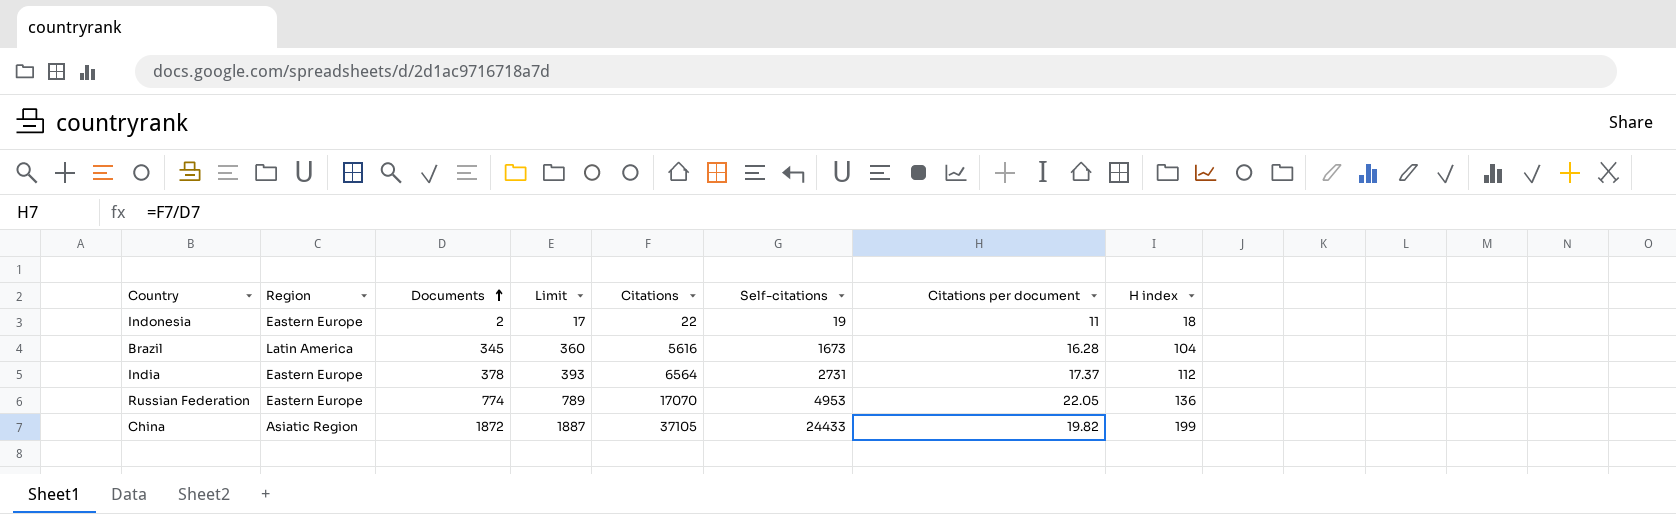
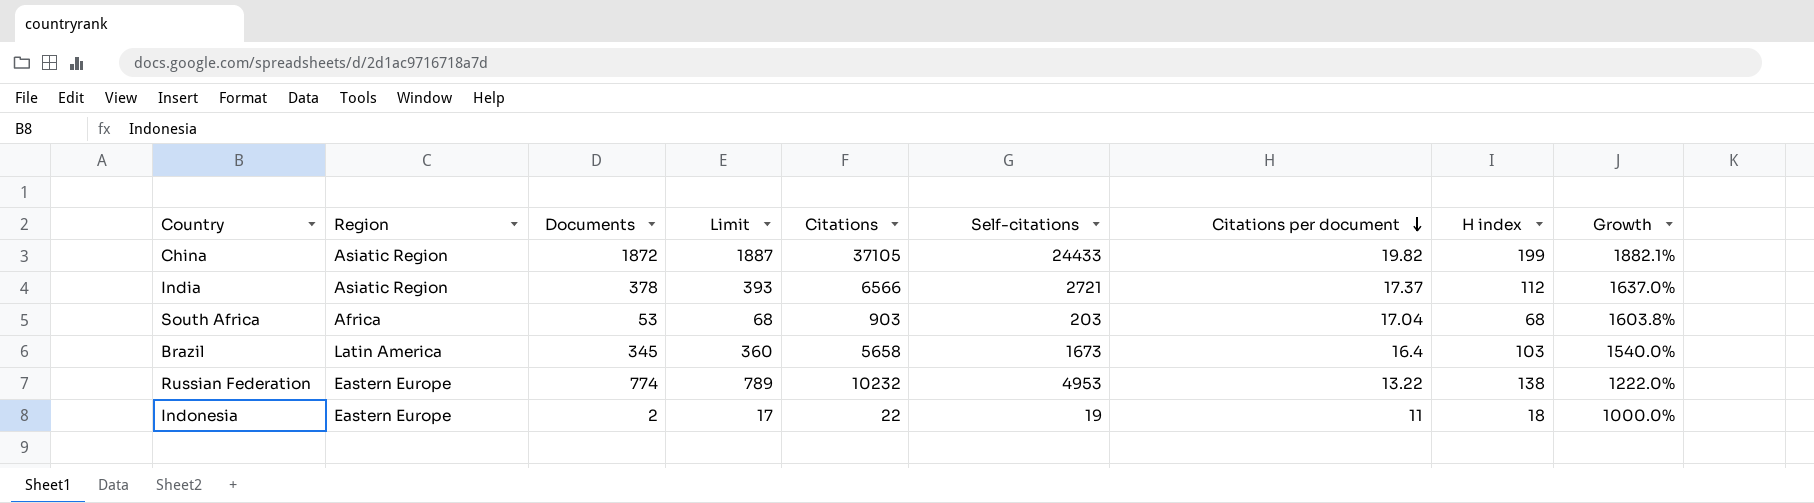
row order: Documents ascending -> Citations per document descending
column Growth | formula: none -> ([Citations] - [Documents]) / [Documents]
India | Region: Eastern Europe -> Asiatic Region
India | Citations: 6564 -> 6566
India | Self-citations: 2731 -> 2721
row South Africa: none -> Africa | 53 | 68 | 903 | 203 | 17.04 | 68 | 1603.8%
Brazil | Citations: 5616 -> 5658
Brazil | Citations per document: 16.28 -> 16.4
Brazil | H index: 104 -> 103
Russian Federation | Citations: 17070 -> 10232
Russian Federation | Citations per document: 22.05 -> 13.22
Russian Federation | H index: 136 -> 138

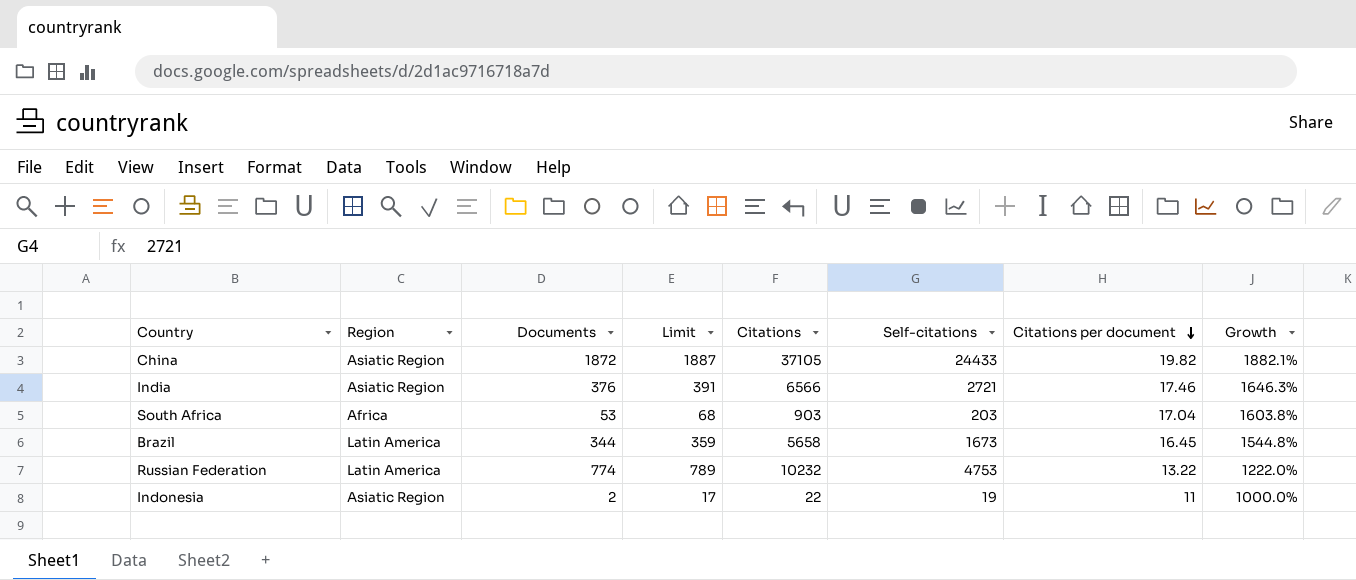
column H index | position: 8 -> none
India | Documents: 378 -> 376
India | Limit: 393 -> 391
India | Citations per document: 17.37 -> 17.46
India | Growth: 1637.0% -> 1646.3%
Brazil | Documents: 345 -> 344
Brazil | Limit: 360 -> 359
Brazil | Citations per document: 16.4 -> 16.45
Brazil | Growth: 1540.0% -> 1544.8%
Russian Federation | Region: Eastern Europe -> Latin America
Russian Federation | Self-citations: 4953 -> 4753
Indonesia | Region: Eastern Europe -> Asiatic Region

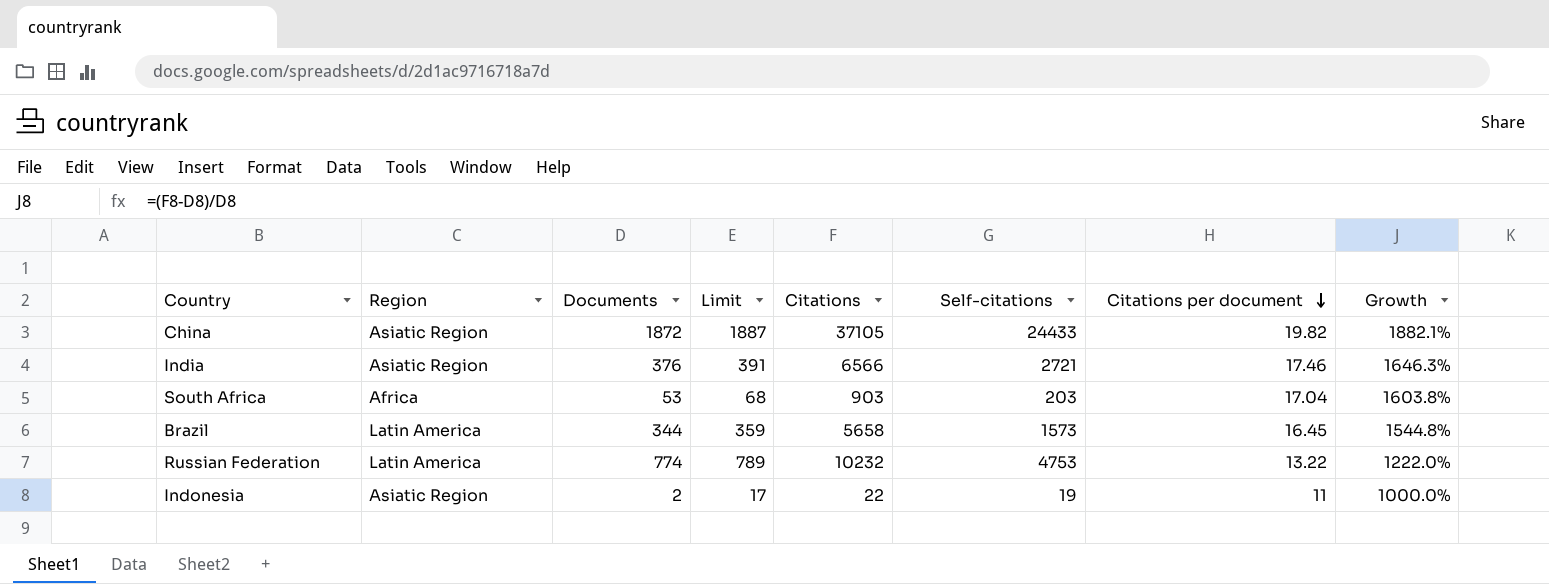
Brazil | Self-citations: 1673 -> 1573

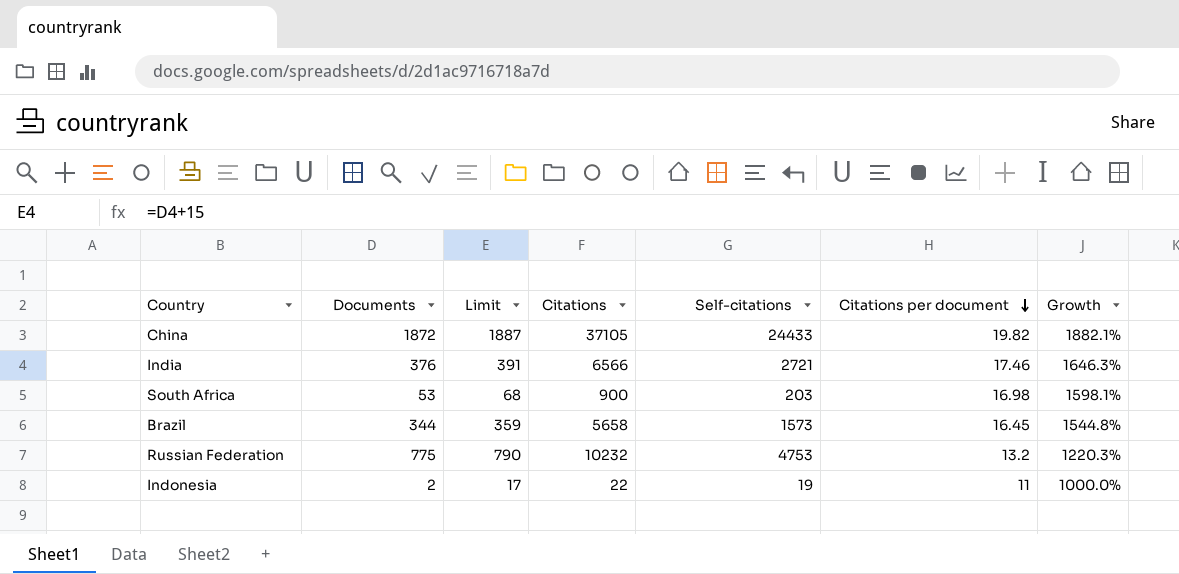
column Region | position: 2 -> none
South Africa | Citations: 903 -> 900
South Africa | Citations per document: 17.04 -> 16.98
South Africa | Growth: 1603.8% -> 1598.1%
Russian Federation | Documents: 774 -> 775
Russian Federation | Limit: 789 -> 790
Russian Federation | Citations per document: 13.22 -> 13.2
Russian Federation | Growth: 1222.0% -> 1220.3%

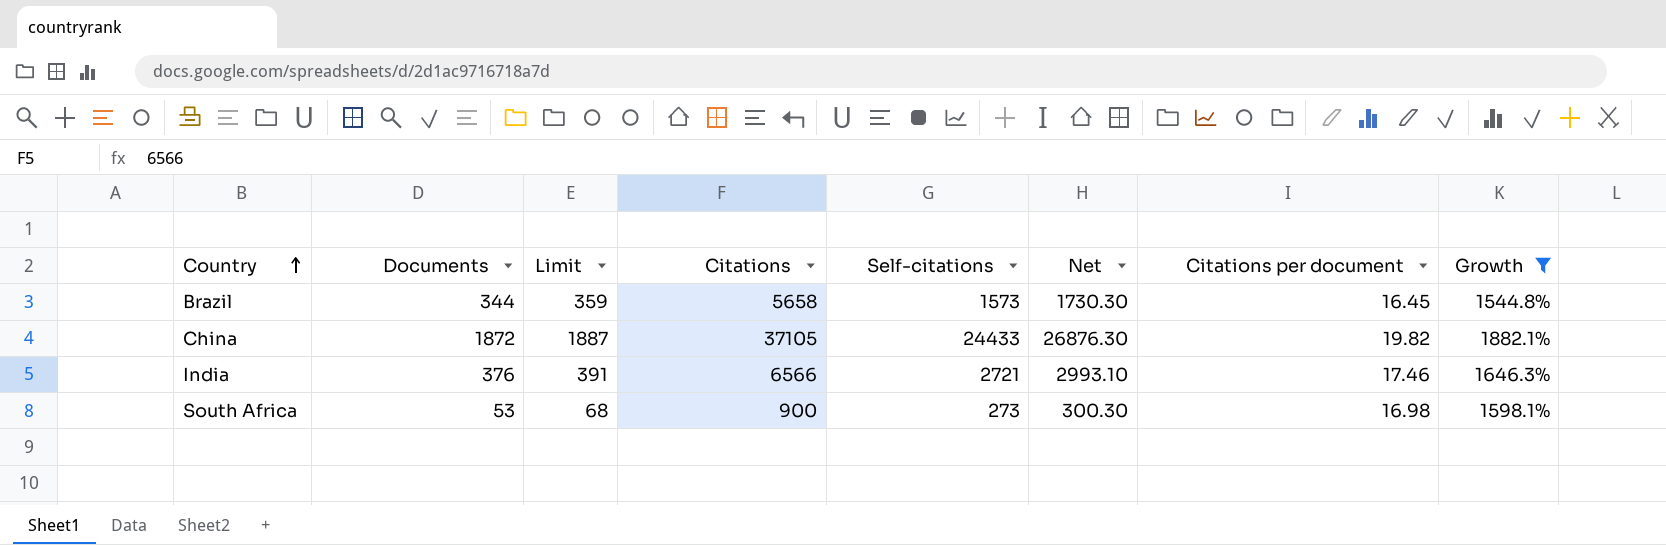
filter: none -> Growth >= 1544.8%
row order: Citations per document descending -> Country ascending
column Net | formula: none -> [Self-citations] * 1.1
South Africa | Self-citations: 203 -> 273

